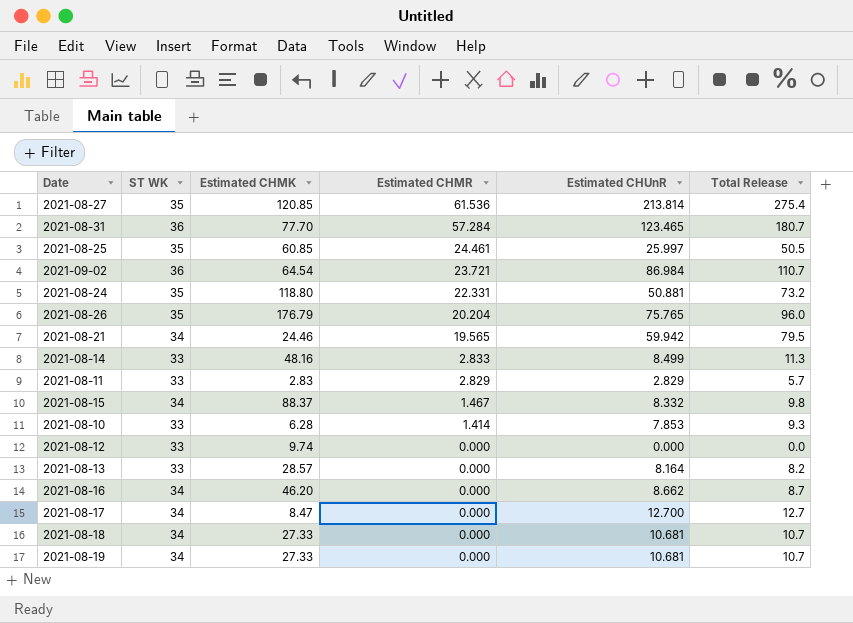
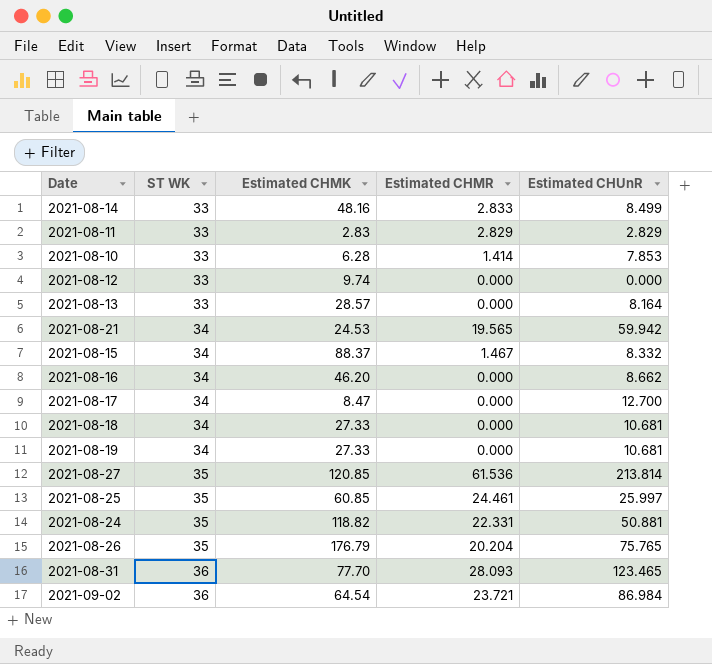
row order: Estimated CHMR descending -> ST WK ascending
column Total Release | formula: [Estimated CHMR] + [Estimated CHUnR] -> none
2021-08-21 | Estimated CHMK: 24.46 -> 24.53
2021-08-24 | Estimated CHMK: 118.80 -> 118.82
2021-08-31 | Estimated CHMR: 57.284 -> 28.093

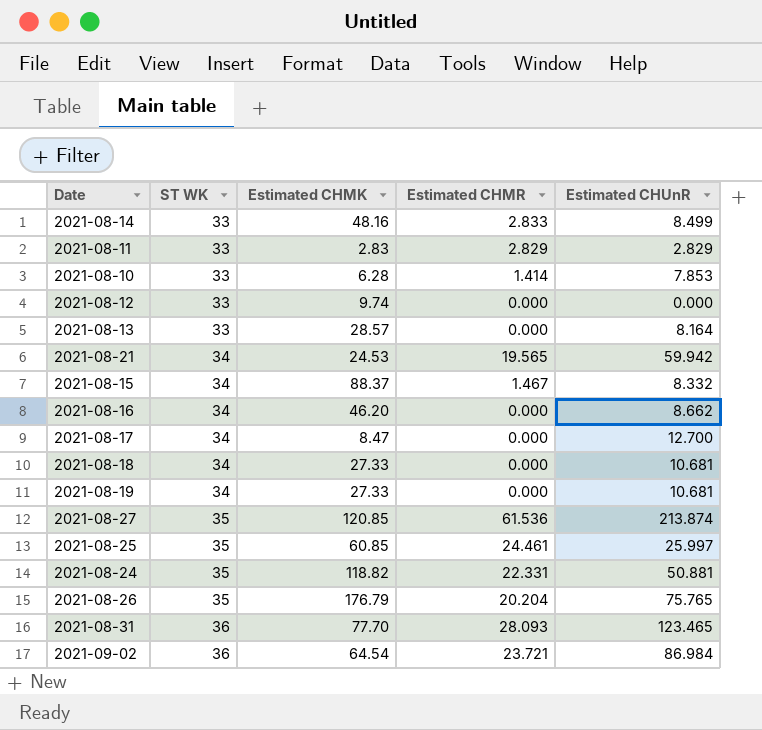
2021-08-27 | Estimated CHUnR: 213.814 -> 213.874

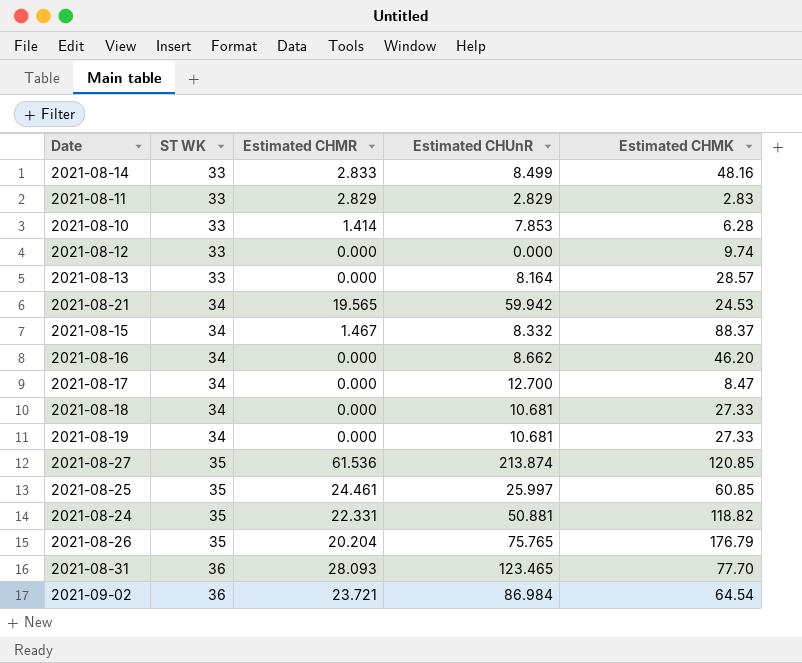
column Estimated CHMK | position: 3 -> 5

